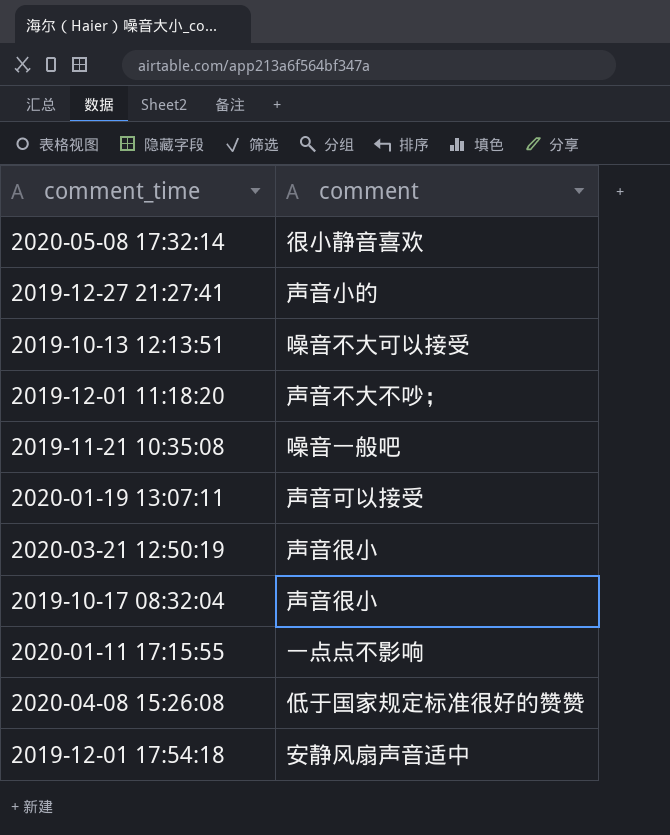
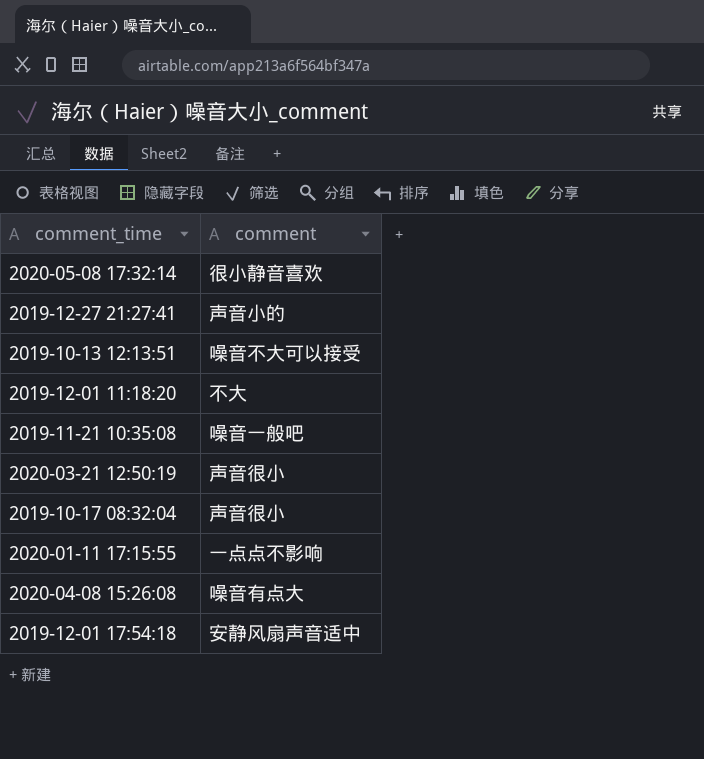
row 2020-01-19 13:07:11: 声音可以接受 -> none
2019-12-01 11:18:20 | comment: 声音不大不吵； -> 不大
2020-04-08 15:26:08 | comment: 低于国家规定标准很好的赞赞 -> 噪音有点大

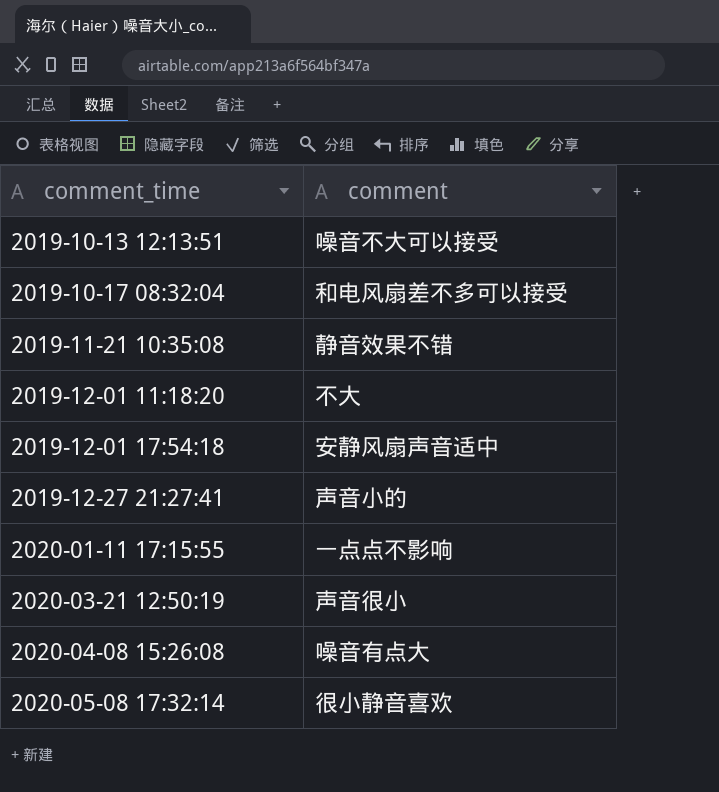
row order: none -> comment_time ascending
2019-10-17 08:32:04 | comment: 声音很小 -> 和电风扇差不多可以接受
2019-11-21 10:35:08 | comment: 噪音一般吧 -> 静音效果不错

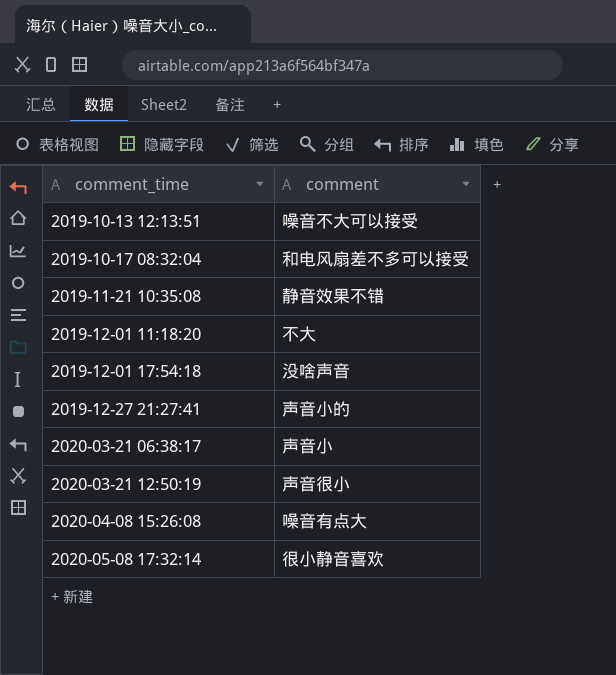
row 2020-01-11 17:15:55: 一点点不影响 -> none
2019-12-01 17:54:18 | comment: 安静风扇声音适中 -> 没啥声音
row 2020-03-21 06:38:17: none -> 声音小

